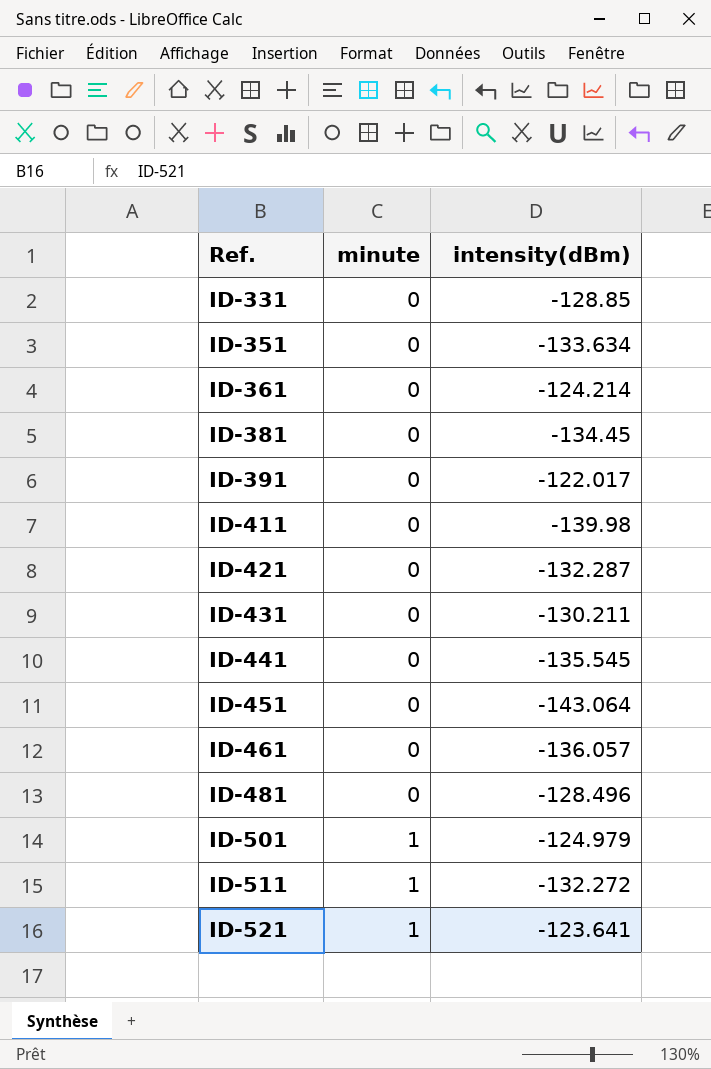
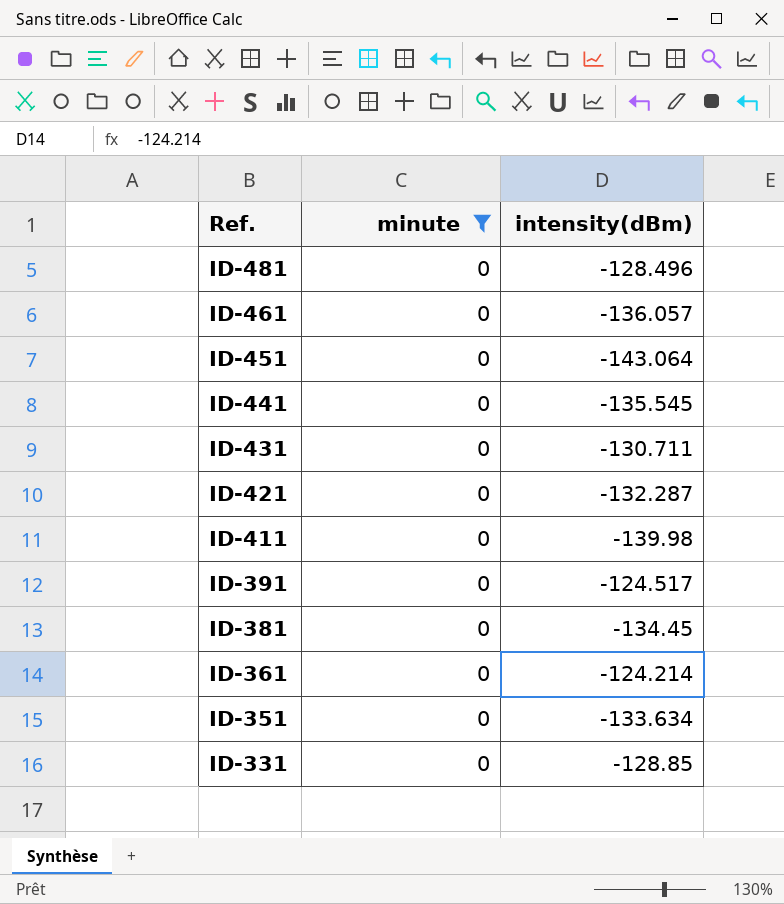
filter: none -> minute = 0
row order: Ref. ascending -> Ref. descending
ID-431 | intensity(dBm): -130.211 -> -130.711
ID-391 | intensity(dBm): -122.017 -> -124.517

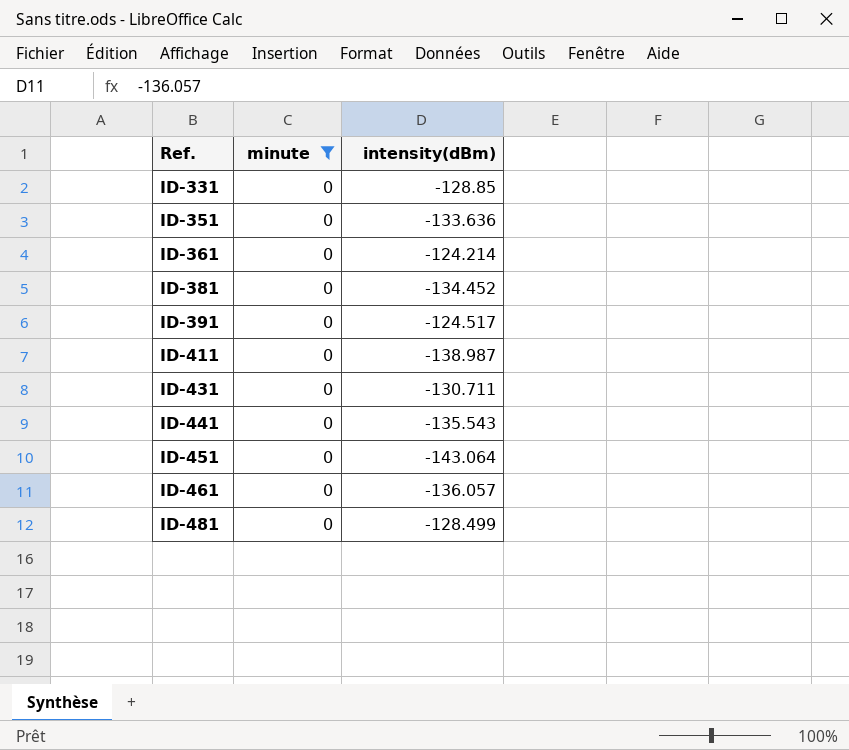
row order: Ref. descending -> Ref. ascending
row ID-421: 0 | -132.287 -> none
ID-351 | intensity(dBm): -133.634 -> -133.636
ID-381 | intensity(dBm): -134.45 -> -134.452
ID-411 | intensity(dBm): -139.98 -> -138.987
ID-441 | intensity(dBm): -135.545 -> -135.543
ID-481 | intensity(dBm): -128.496 -> -128.499

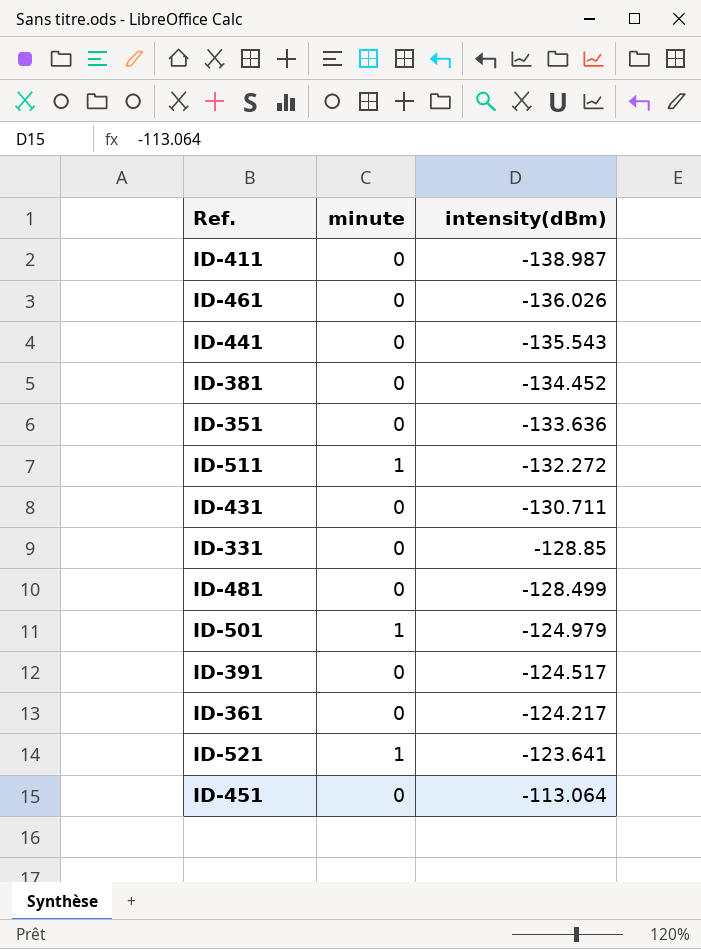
filter: minute = 0 -> none
row order: Ref. ascending -> intensity(dBm) ascending
ID-461 | intensity(dBm): -136.057 -> -136.026
ID-361 | intensity(dBm): -124.214 -> -124.217
ID-451 | intensity(dBm): -143.064 -> -113.064

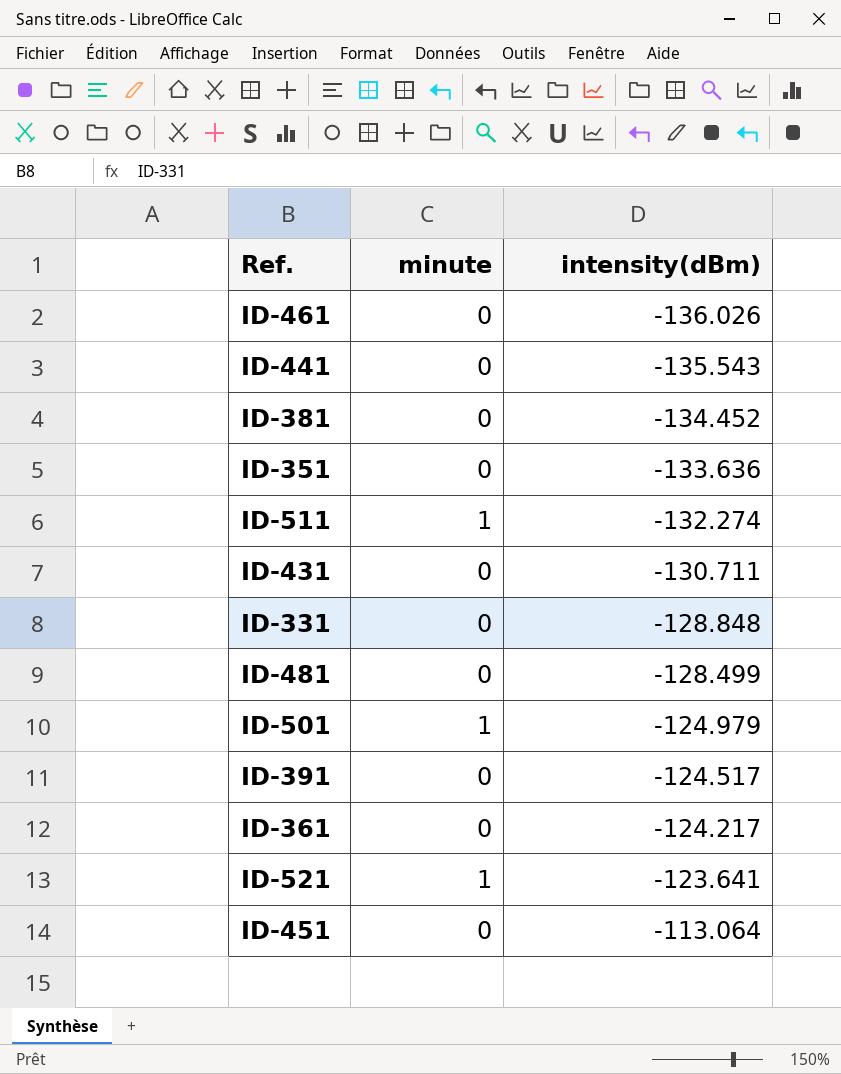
row ID-411: 0 | -138.987 -> none
ID-511 | intensity(dBm): -132.272 -> -132.274
ID-331 | intensity(dBm): -128.85 -> -128.848

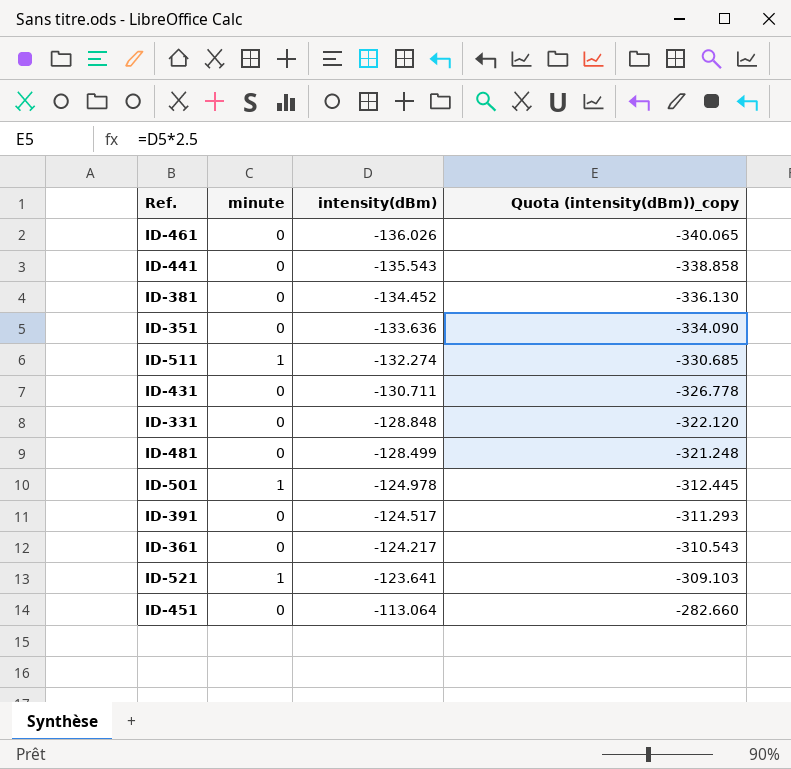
column Quota (intensity(dBm))_copy | formula: none -> [intensity(dBm)] * 2.5
ID-501 | intensity(dBm): -124.979 -> -124.978

